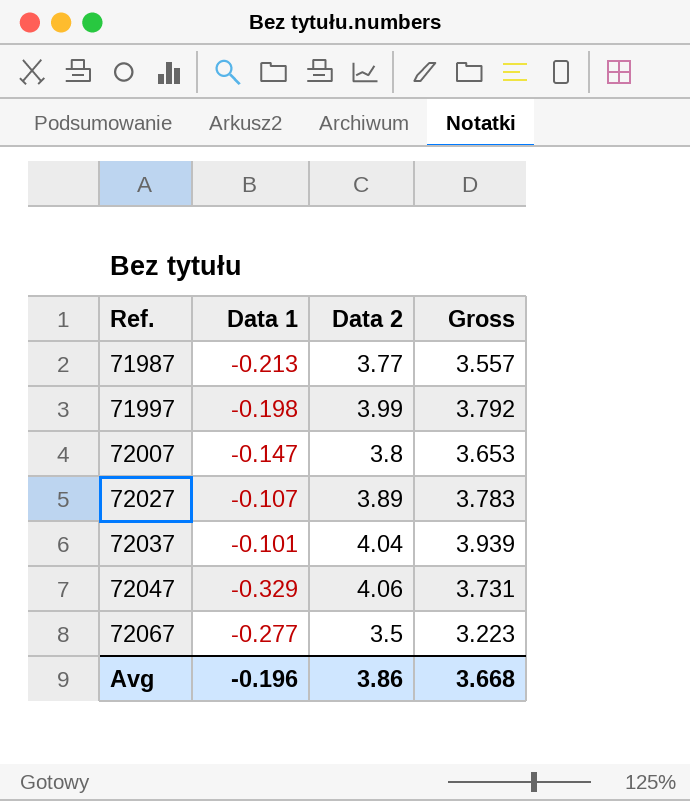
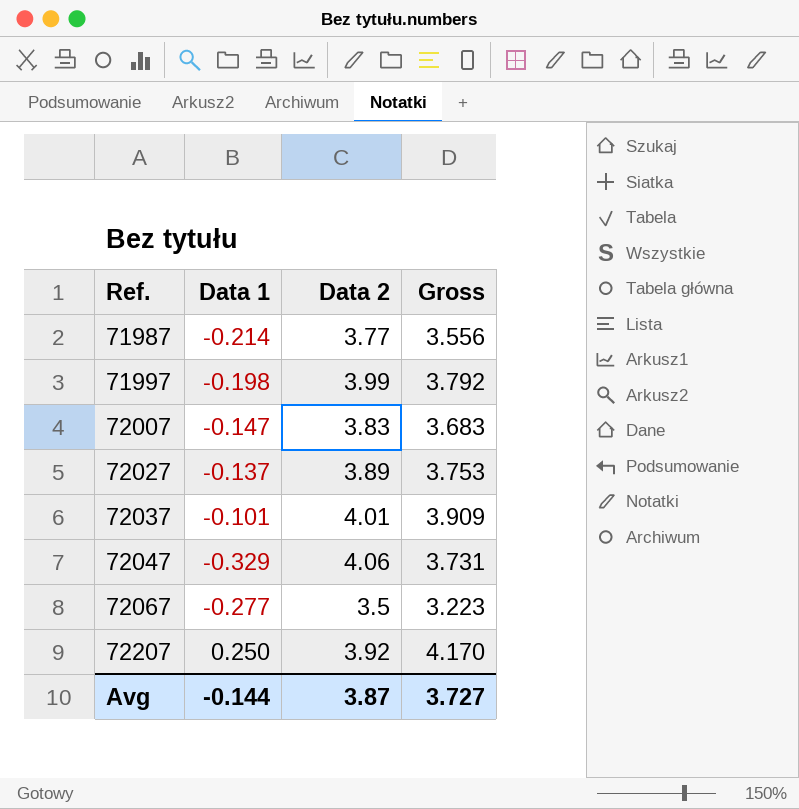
71987 | Data 1: -0.213 -> -0.214
71987 | Gross: 3.557 -> 3.556
72007 | Data 2: 3.8 -> 3.83
72007 | Gross: 3.653 -> 3.683
72027 | Data 1: -0.107 -> -0.137
72027 | Gross: 3.783 -> 3.753
72037 | Data 2: 4.04 -> 4.01
72037 | Gross: 3.939 -> 3.909
row 72207: none -> 0.250 | 3.92 | 4.170
Avg | Data 1: -0.196 -> -0.144
Avg | Data 2: 3.86 -> 3.87
Avg | Gross: 3.668 -> 3.727

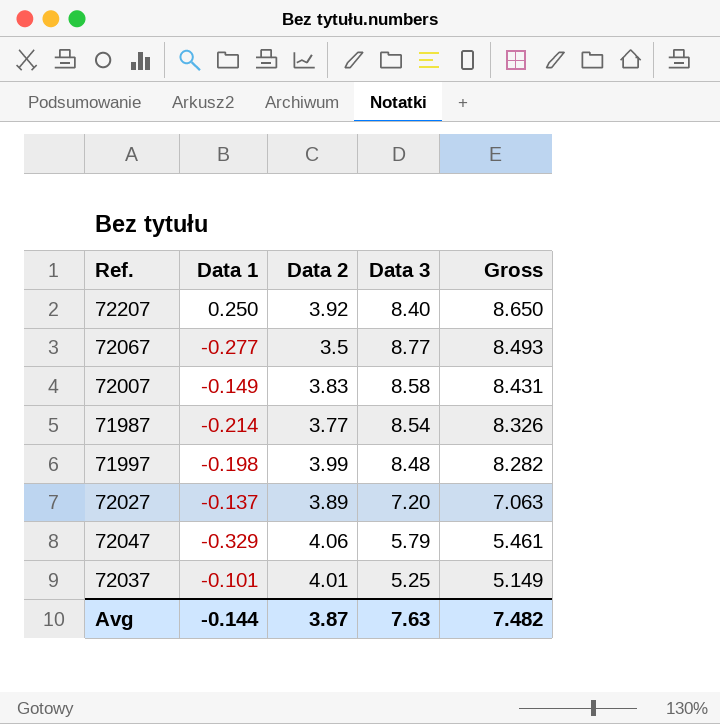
row order: Ref. ascending -> Gross descending
column Data 3 | position: none -> 4
column Gross | formula: [Data 1] + [Data 2] -> [Data 1] + [Data 3]
72007 | Data 1: -0.147 -> -0.149
Avg | Gross: 3.727 -> 7.482

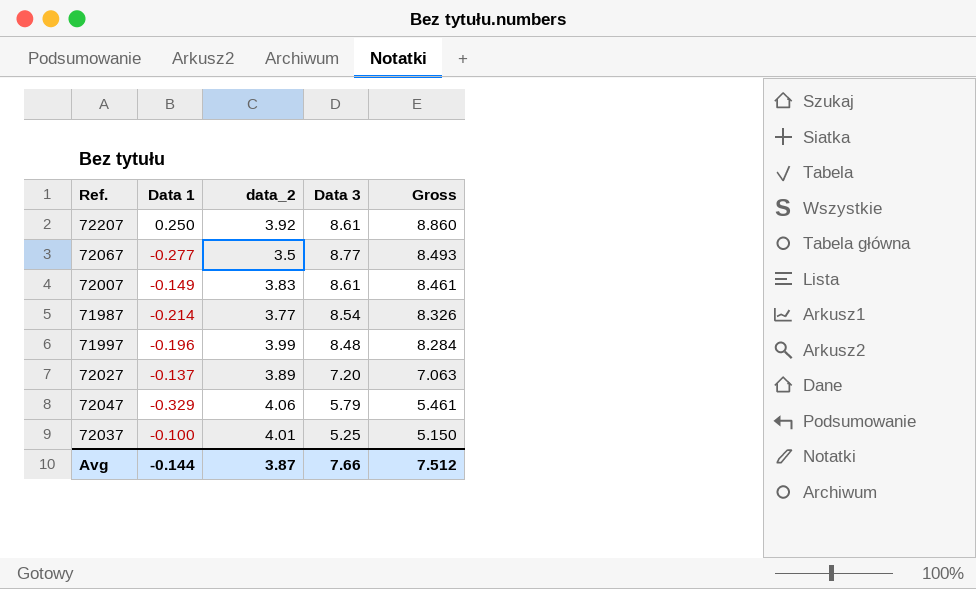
column name: Data 2 -> data_2
72207 | Data 3: 8.40 -> 8.61
72207 | Gross: 8.650 -> 8.860
72007 | Data 3: 8.58 -> 8.61
72007 | Gross: 8.431 -> 8.461
71997 | Data 1: -0.198 -> -0.196
71997 | Gross: 8.282 -> 8.284
72037 | Data 1: -0.101 -> -0.100
72037 | Gross: 5.149 -> 5.150
Avg | Data 3: 7.63 -> 7.66
Avg | Gross: 7.482 -> 7.512

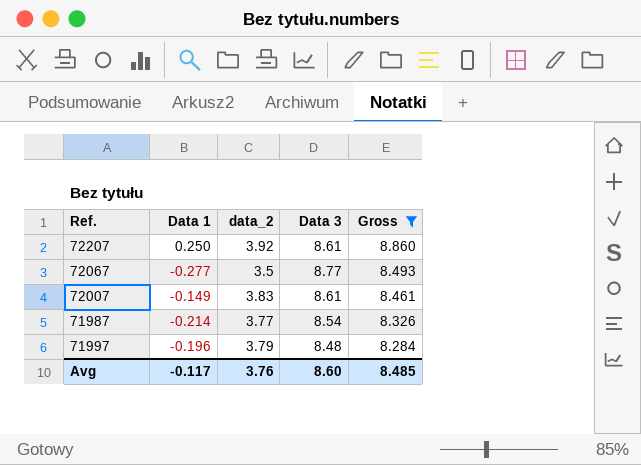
filter: none -> Gross >= 8.284
71997 | data_2: 3.99 -> 3.79
Avg | Data 1: -0.144 -> -0.117
Avg | data_2: 3.87 -> 3.76
Avg | Data 3: 7.66 -> 8.60
Avg | Gross: 7.512 -> 8.485

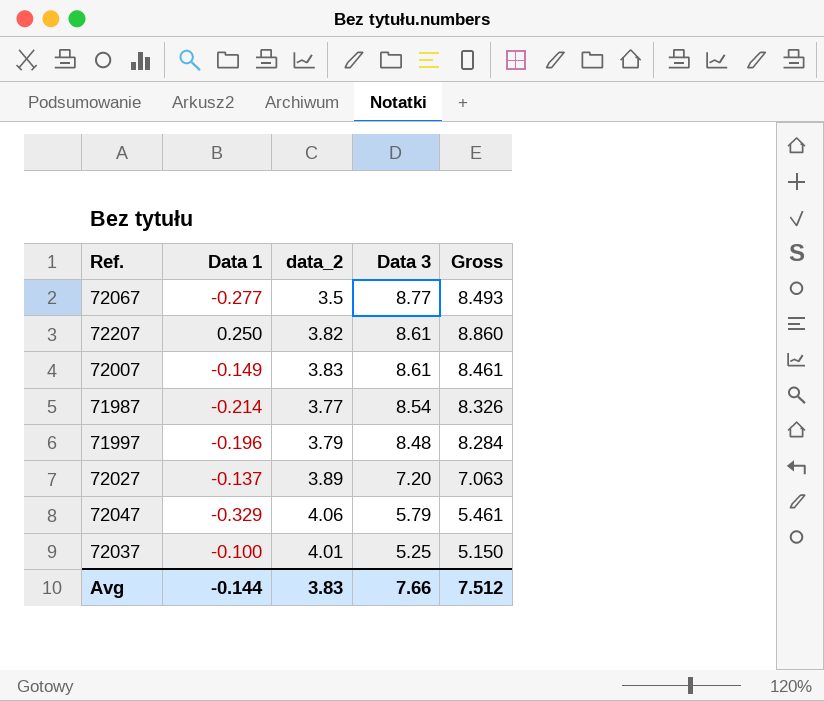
filter: Gross >= 8.284 -> none
row order: Gross descending -> Data 3 descending
72207 | data_2: 3.92 -> 3.82
Avg | Data 1: -0.117 -> -0.144
Avg | data_2: 3.76 -> 3.83
Avg | Data 3: 8.60 -> 7.66
Avg | Gross: 8.485 -> 7.512

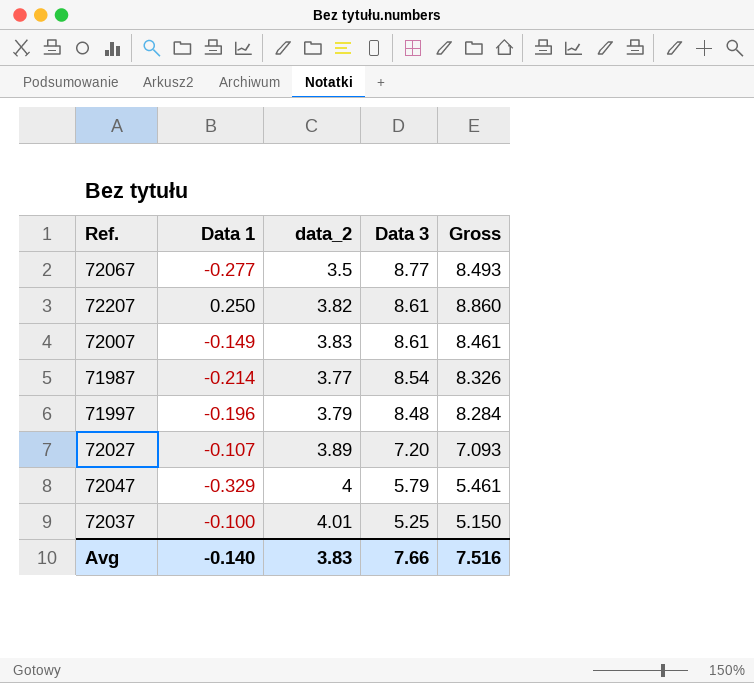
72027 | Data 1: -0.137 -> -0.107
72027 | Gross: 7.063 -> 7.093
72047 | data_2: 4.06 -> 4
Avg | Data 1: -0.144 -> -0.140
Avg | Gross: 7.512 -> 7.516

